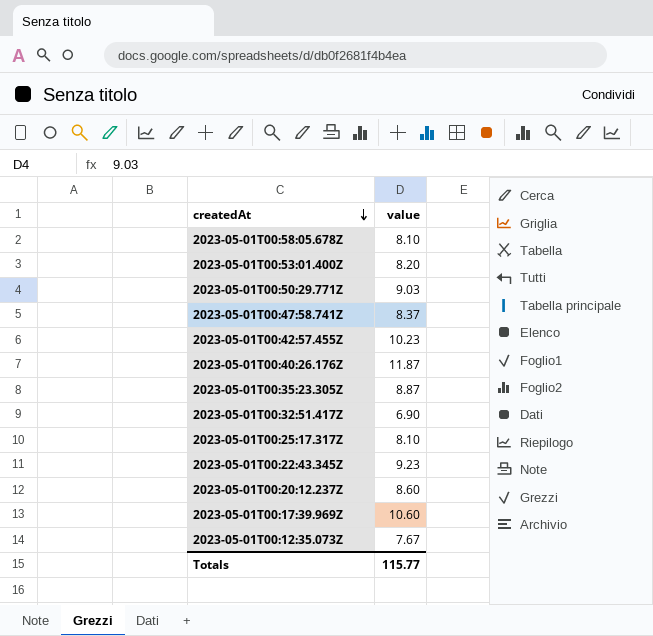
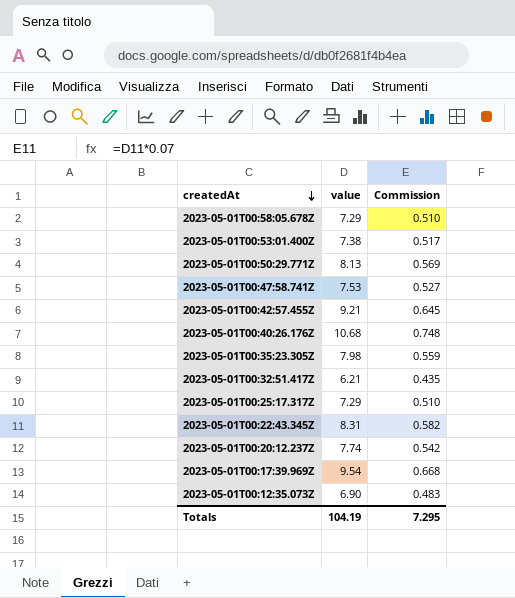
column Commission | formula: none -> [value] * 0.07
2023-05-01T00:58:05.678Z | value: 8.10 -> 7.29
2023-05-01T00:53:01.400Z | value: 8.20 -> 7.38
2023-05-01T00:50:29.771Z | value: 9.03 -> 8.13
2023-05-01T00:47:58.741Z | value: 8.37 -> 7.53
2023-05-01T00:42:57.455Z | value: 10.23 -> 9.21
2023-05-01T00:40:26.176Z | value: 11.87 -> 10.68
2023-05-01T00:35:23.305Z | value: 8.87 -> 7.98
2023-05-01T00:32:51.417Z | value: 6.90 -> 6.21
2023-05-01T00:25:17.317Z | value: 8.10 -> 7.29
2023-05-01T00:22:43.345Z | value: 9.23 -> 8.31
2023-05-01T00:20:12.237Z | value: 8.60 -> 7.74
2023-05-01T00:17:39.969Z | value: 10.60 -> 9.54
2023-05-01T00:12:35.073Z | value: 7.67 -> 6.90
Totals | value: 115.77 -> 104.19

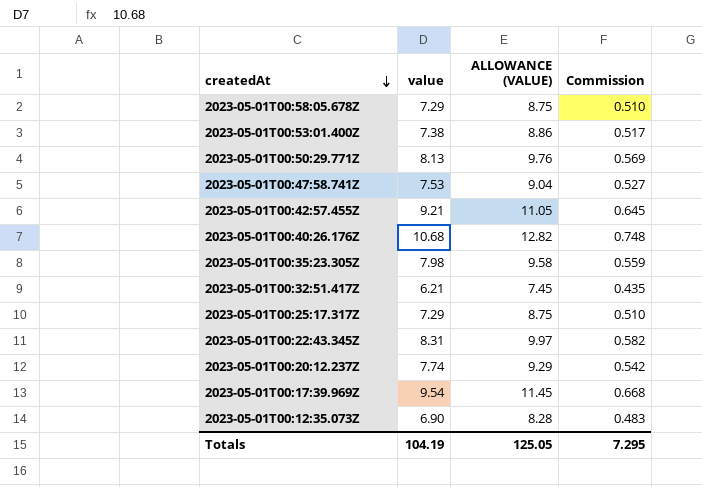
column ALLOWANCE (VALUE) | formula: none -> [value] * 1.2

